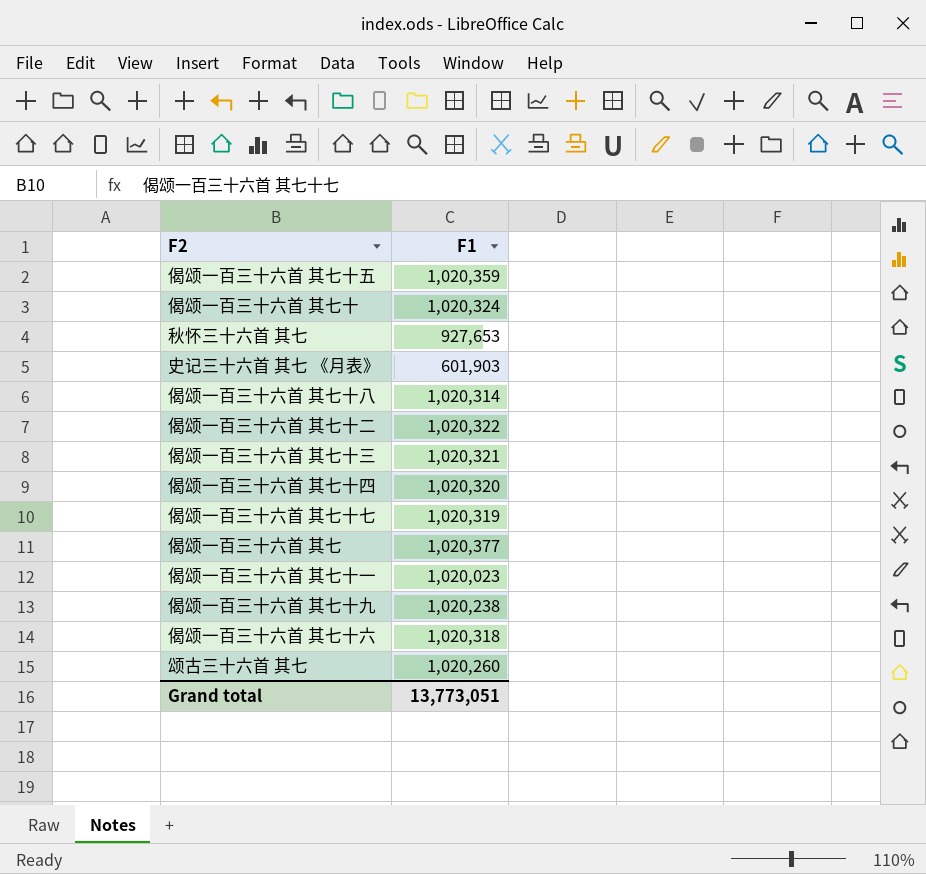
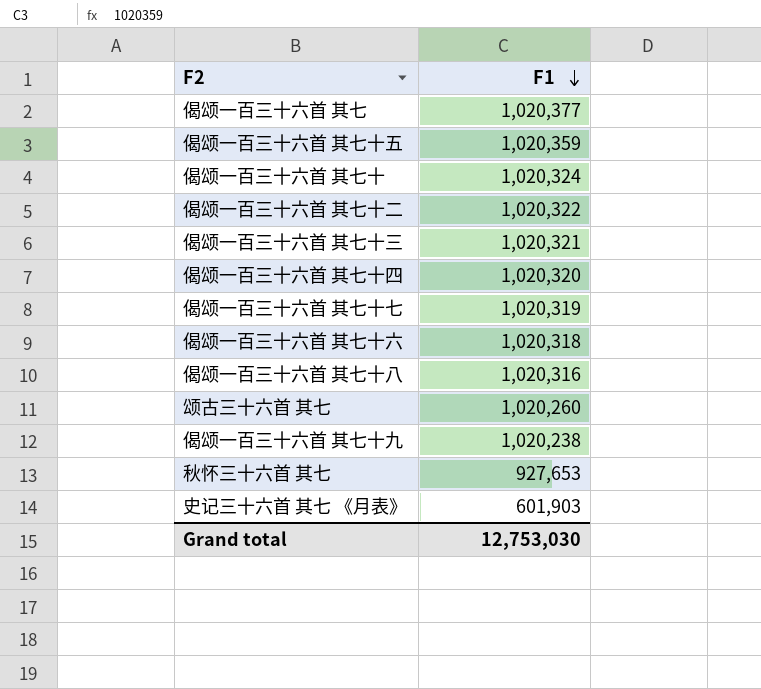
row order: none -> F1 descending
row 偈颂一百三十六首 其七十一: 1,020,023 -> none
偈颂一百三十六首 其七十八 | F1: 1,020,314 -> 1,020,316
Grand total | F1: 13,773,051 -> 12,753,030

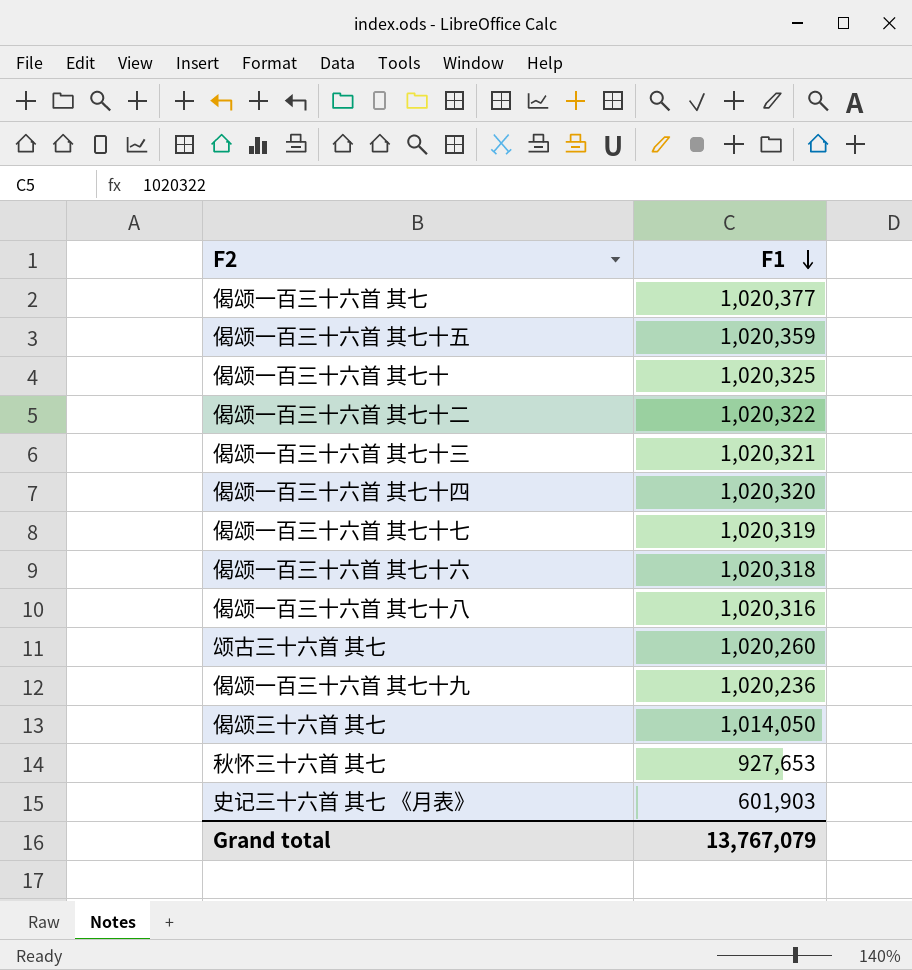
偈颂一百三十六首 其七十 | F1: 1,020,324 -> 1,020,325
偈颂一百三十六首 其七十九 | F1: 1,020,238 -> 1,020,236
row 偈颂三十六首 其七: none -> 1,014,050
Grand total | F1: 12,753,030 -> 13,767,079

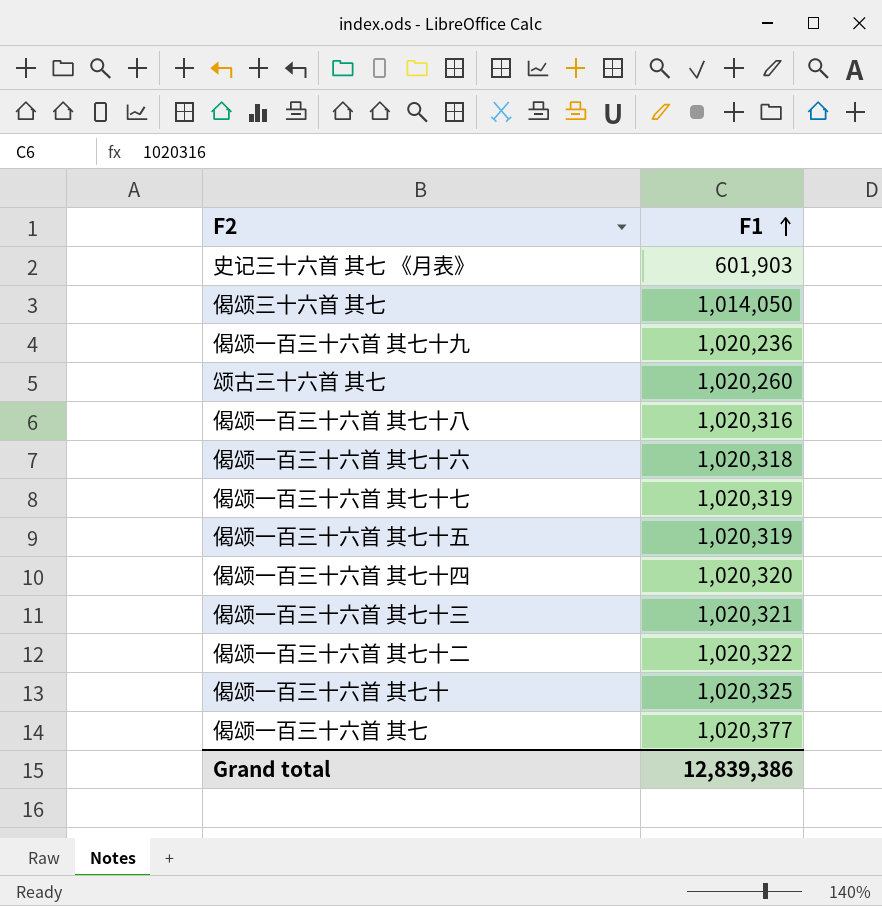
row order: F1 descending -> F1 ascending
row 秋怀三十六首 其七: 927,653 -> none
偈颂一百三十六首 其七十五 | F1: 1,020,359 -> 1,020,319
Grand total | F1: 13,767,079 -> 12,839,386

